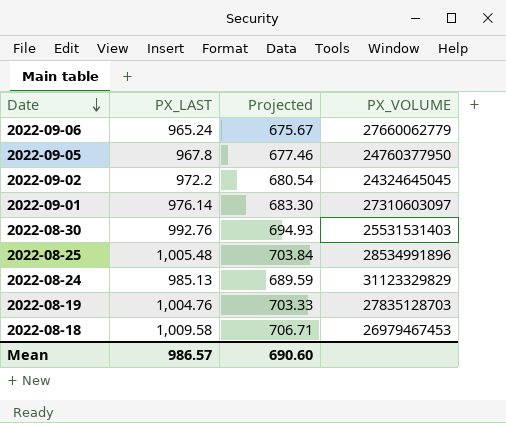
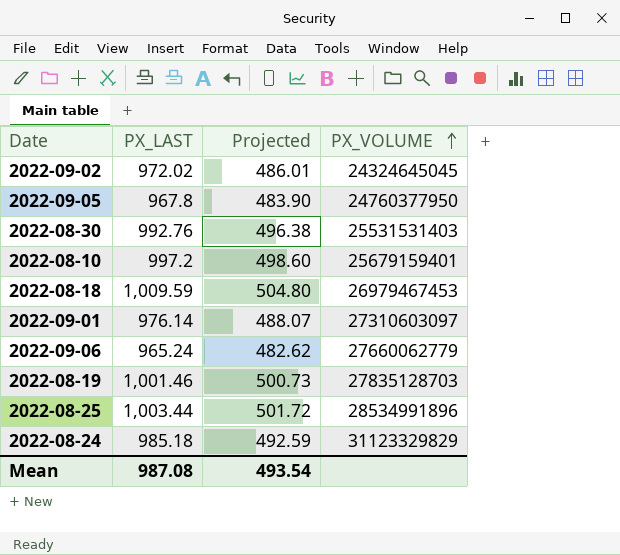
row order: Date descending -> PX_VOLUME ascending
column Projected | formula: [PX_LAST] * 0.7 -> [PX_LAST] * 0.5
2022-09-02 | PX_LAST: 972.2 -> 972.02
row 2022-08-10: none -> 997.2 | 498.60 | 25679159401
2022-08-18 | PX_LAST: 1,009.58 -> 1,009.59
2022-08-19 | PX_LAST: 1,004.76 -> 1,001.46
2022-08-25 | PX_LAST: 1,005.48 -> 1,003.44
2022-08-24 | PX_LAST: 985.13 -> 985.18
Mean | PX_LAST: 986.57 -> 987.08
Mean | Projected: 690.60 -> 493.54

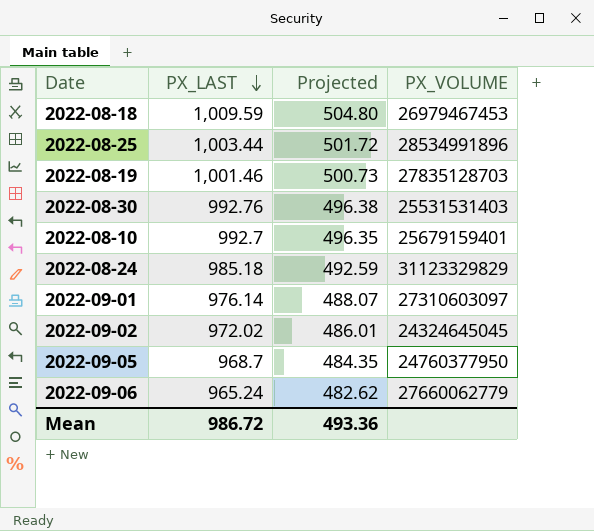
row order: PX_VOLUME ascending -> PX_LAST descending
2022-08-10 | PX_LAST: 997.2 -> 992.7
2022-08-10 | Projected: 498.60 -> 496.35
2022-09-05 | PX_LAST: 967.8 -> 968.7
2022-09-05 | Projected: 483.90 -> 484.35
Mean | PX_LAST: 987.08 -> 986.72
Mean | Projected: 493.54 -> 493.36

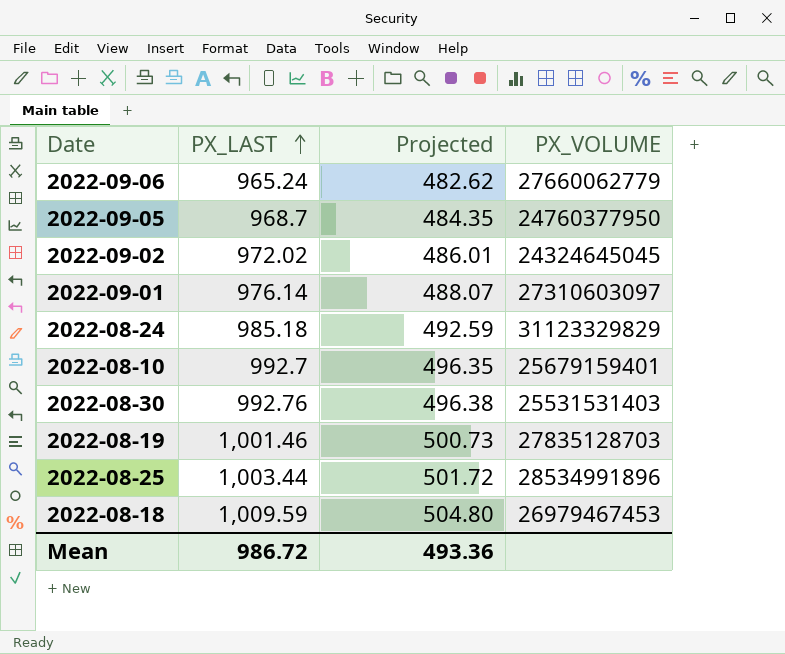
row order: PX_LAST descending -> PX_LAST ascending

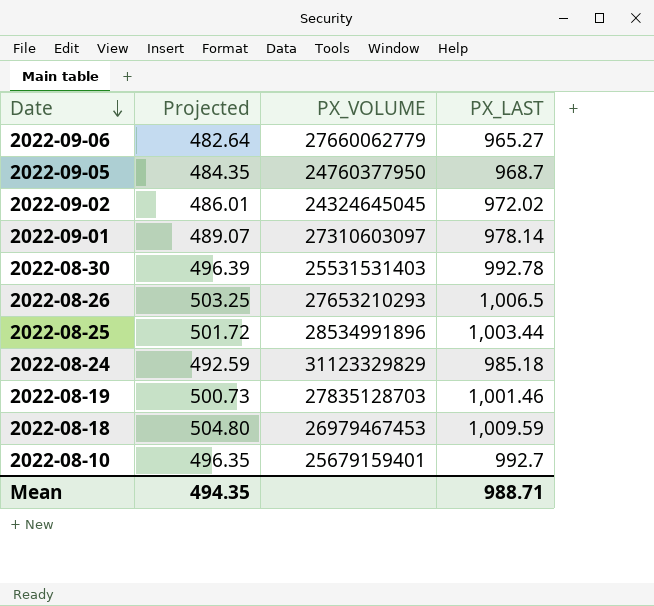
row order: PX_LAST ascending -> Date descending
column PX_LAST | position: 2 -> 4
2022-09-06 | Projected: 482.62 -> 482.64
2022-09-06 | PX_LAST: 965.24 -> 965.27
2022-09-01 | Projected: 488.07 -> 489.07
2022-09-01 | PX_LAST: 976.14 -> 978.14
2022-08-30 | Projected: 496.38 -> 496.39
2022-08-30 | PX_LAST: 992.76 -> 992.78
row 2022-08-26: none -> 503.25 | 27653210293 | 1,006.5
Mean | Projected: 493.36 -> 494.35
Mean | PX_LAST: 986.72 -> 988.71

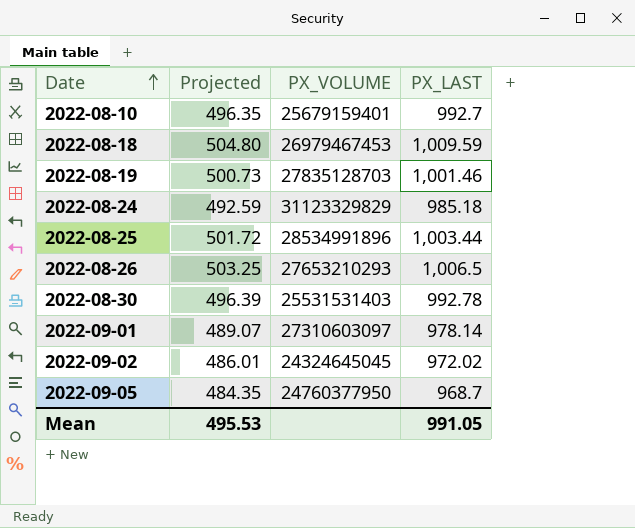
row order: Date descending -> Date ascending
row 2022-09-06: 482.64 | 27660062779 | 965.27 -> none
Mean | Projected: 494.35 -> 495.53
Mean | PX_LAST: 988.71 -> 991.05

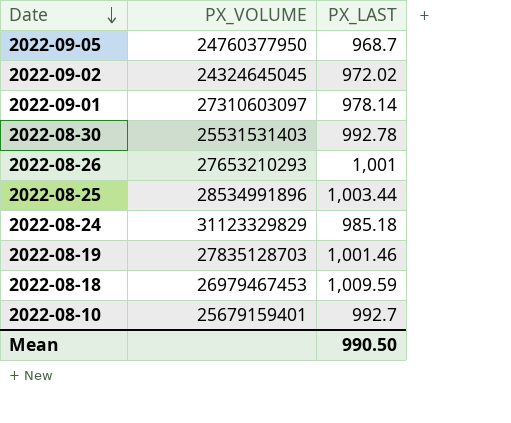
row order: Date ascending -> Date descending
column Projected | formula: [PX_LAST] * 0.5 -> none
2022-08-26 | PX_LAST: 1,006.5 -> 1,001
Mean | PX_LAST: 991.05 -> 990.50

